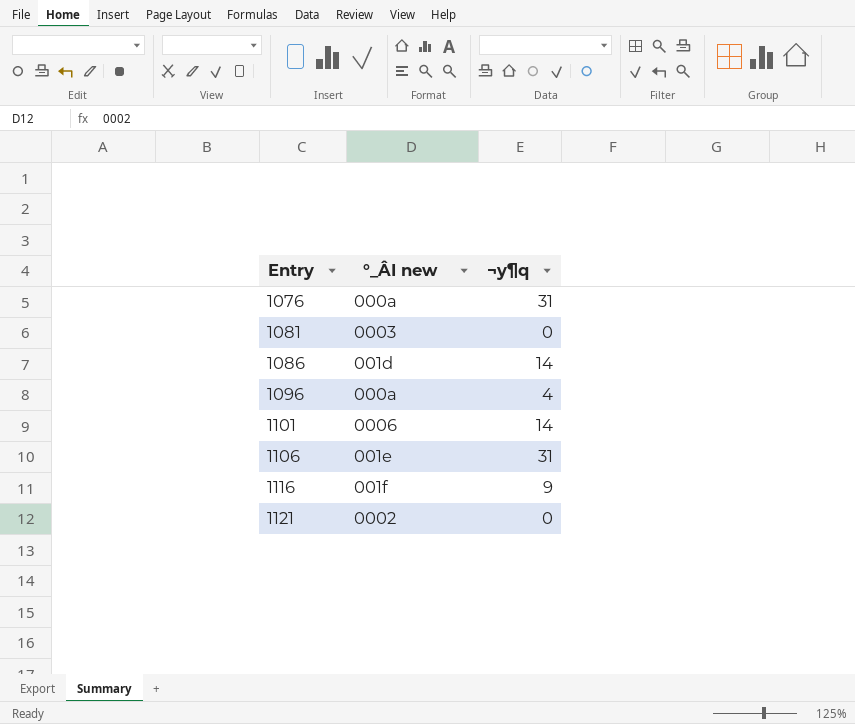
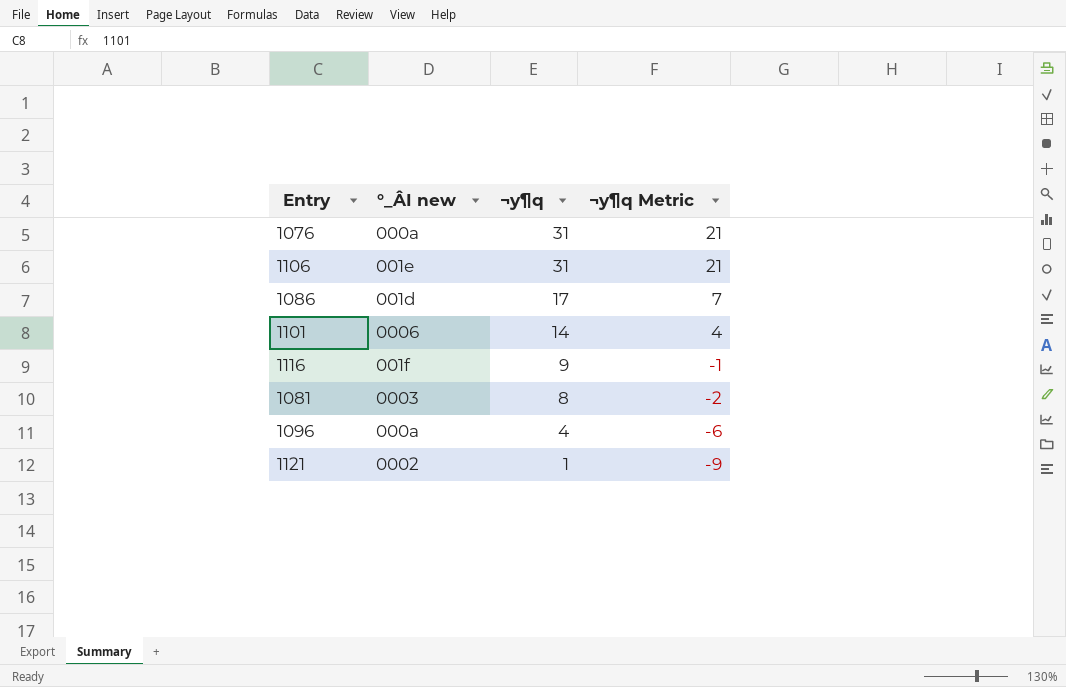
row order: Entry ascending -> ¬y¶q descending
column ¬y¶q Metric | formula: none -> [¬y¶q] - 10
1086 | ¬y¶q: 14 -> 17
1081 | ¬y¶q: 0 -> 8
1121 | ¬y¶q: 0 -> 1

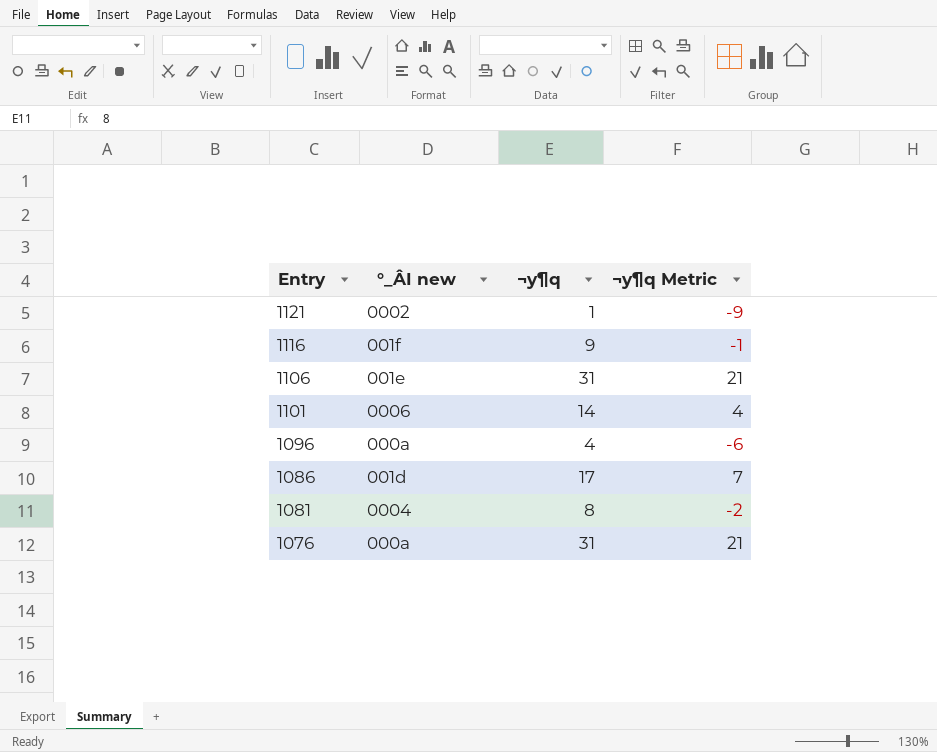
row order: ¬y¶q descending -> Entry descending
1081 | °_ÂI new: 0003 -> 0004

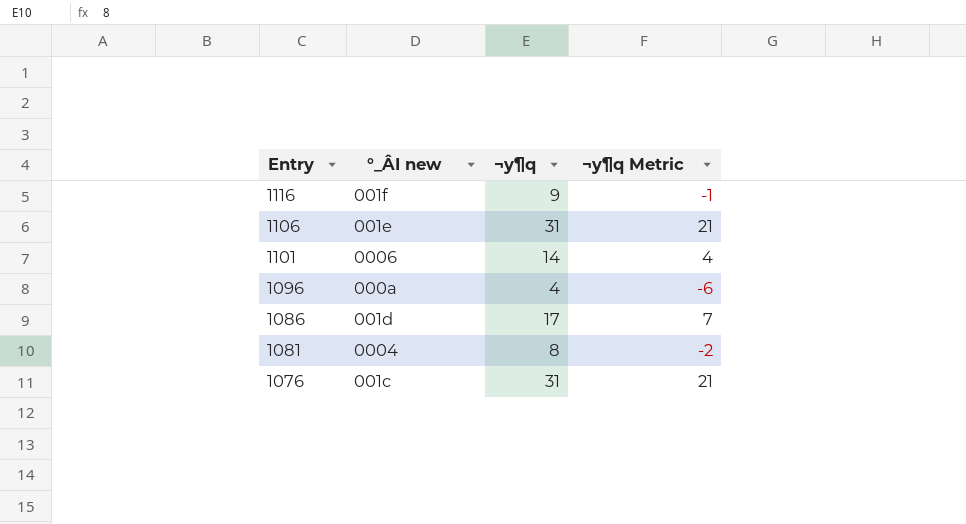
row 1121: 0002 | 1 | -9 -> none
1076 | °_ÂI new: 000a -> 001c

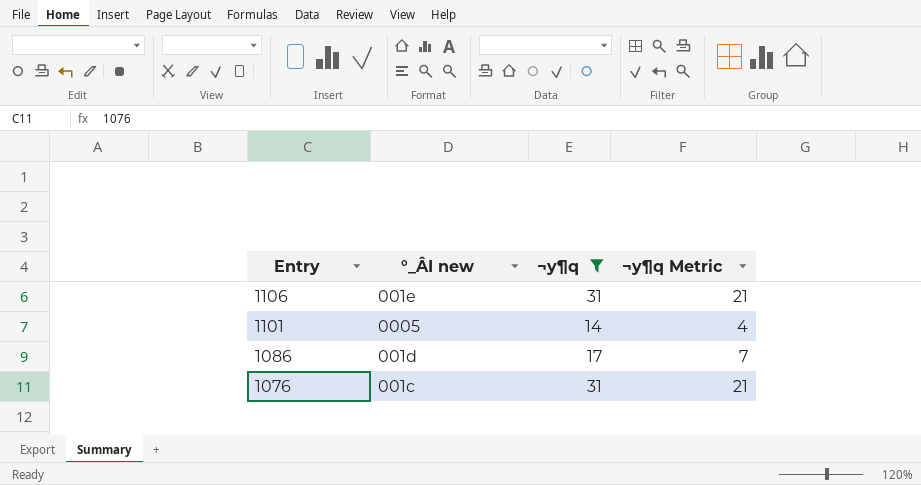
filter: none -> ¬y¶q >= 14
1101 | °_ÂI new: 0006 -> 0005

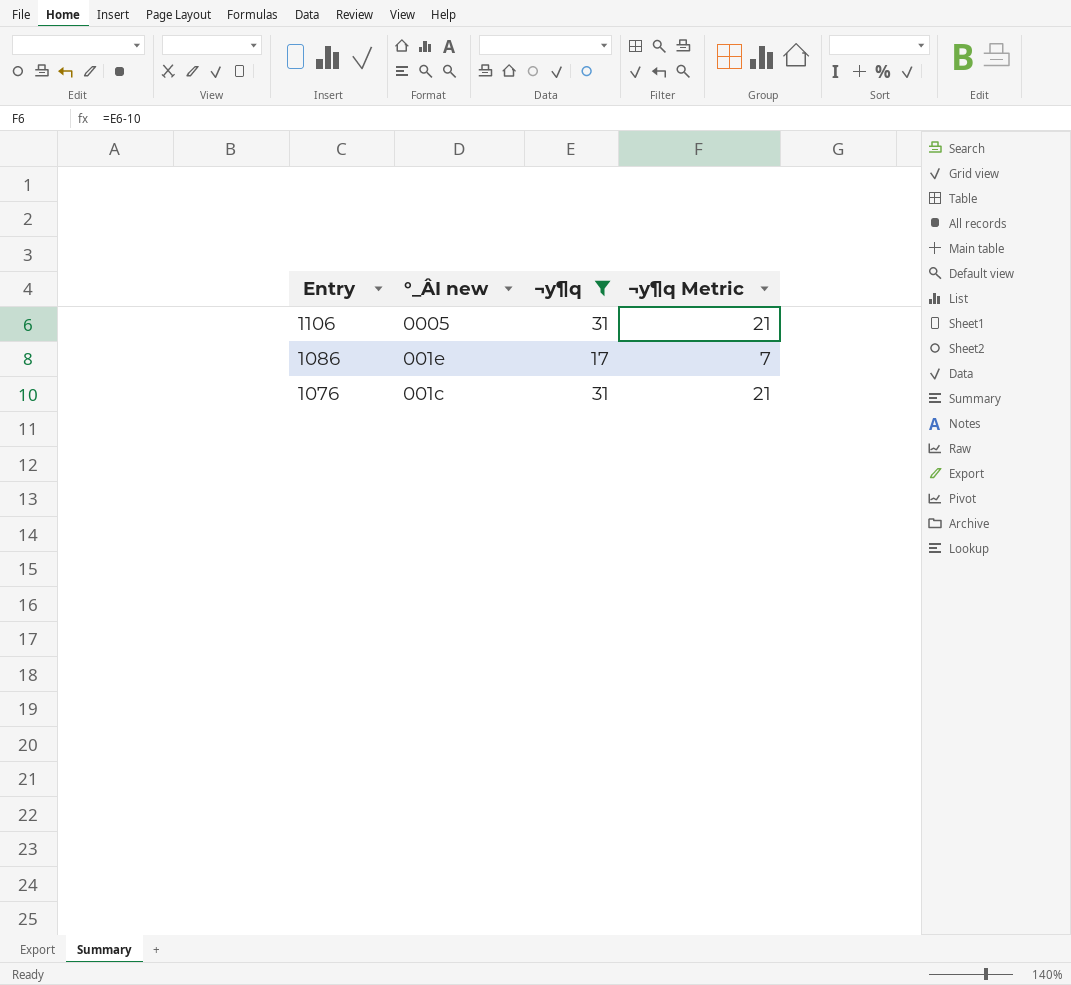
row 1101: 0005 | 14 | 4 -> none
1106 | °_ÂI new: 001e -> 0005
1086 | °_ÂI new: 001d -> 001e

